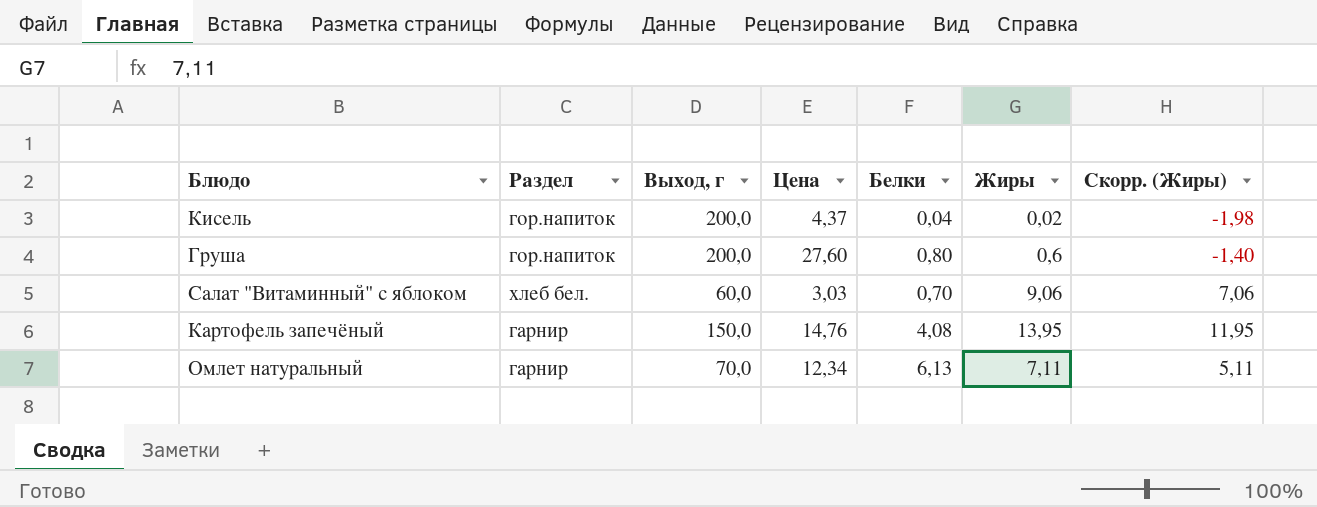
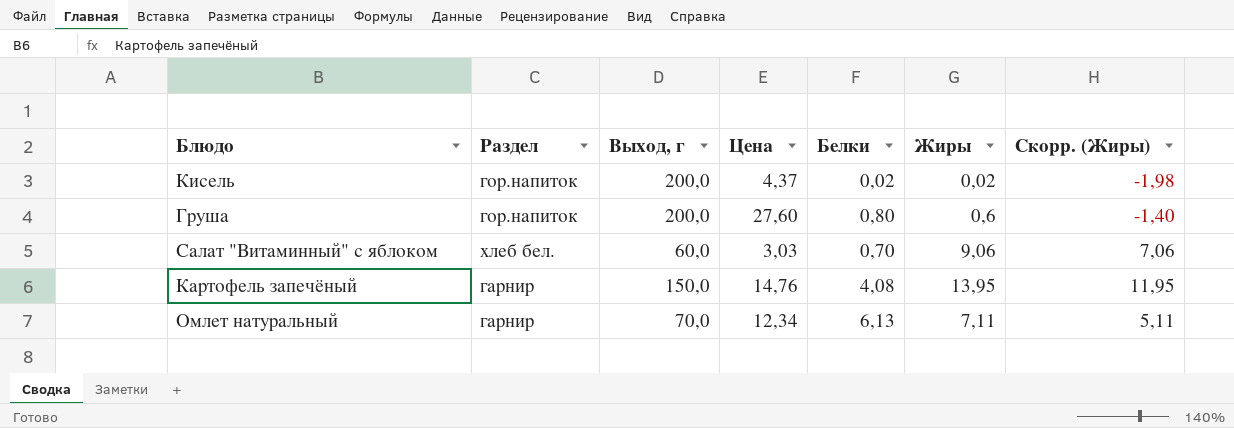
Кисель | Белки: 0,04 -> 0,02

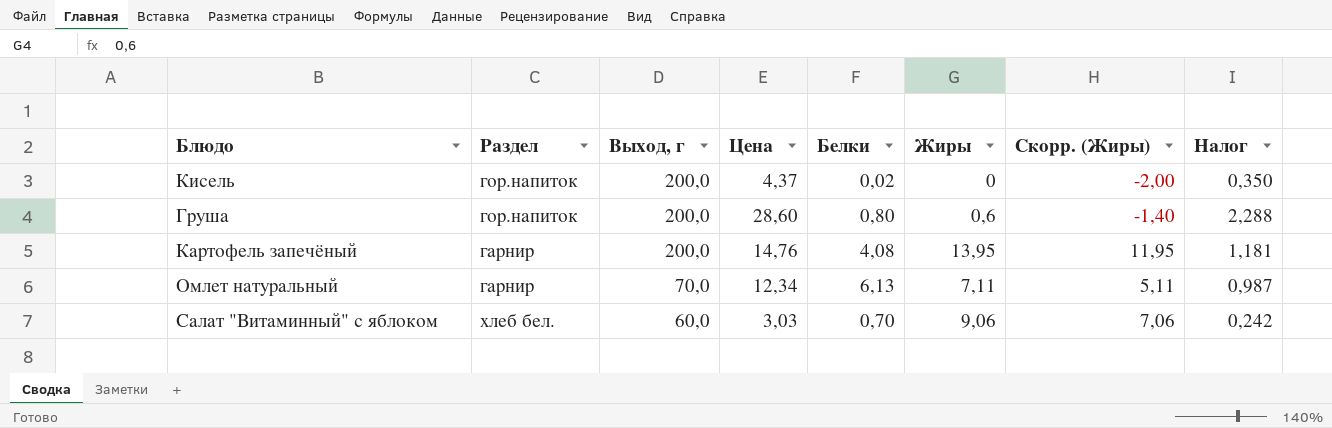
row order: none -> Выход, г descending
column Налог | formula: none -> [Цена] * 0,08
Кисель | Жиры: 0,02 -> 0
Кисель | Скорр. (Жиры): -1,98 -> -2,00
Груша | Цена: 27,60 -> 28,60
Картофель запечёный | Выход, г: 150,0 -> 200,0

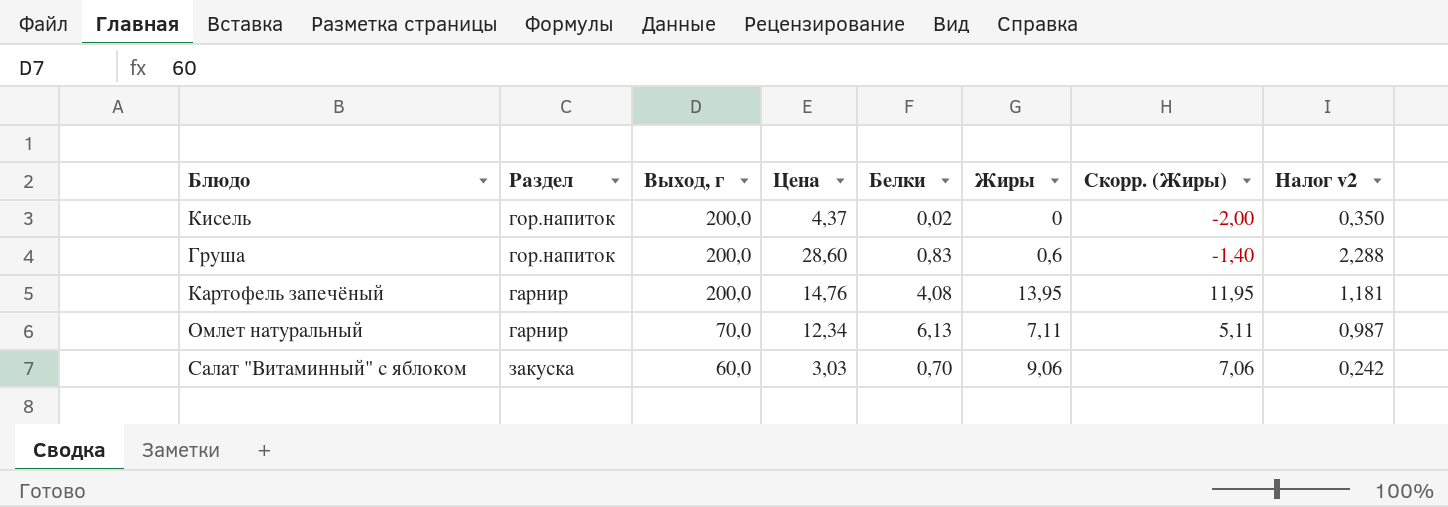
column name: Налог -> Налог v2
Груша | Белки: 0,80 -> 0,83
Салат "Витаминный" с яблоком | Раздел: хлеб бел. -> закуска

